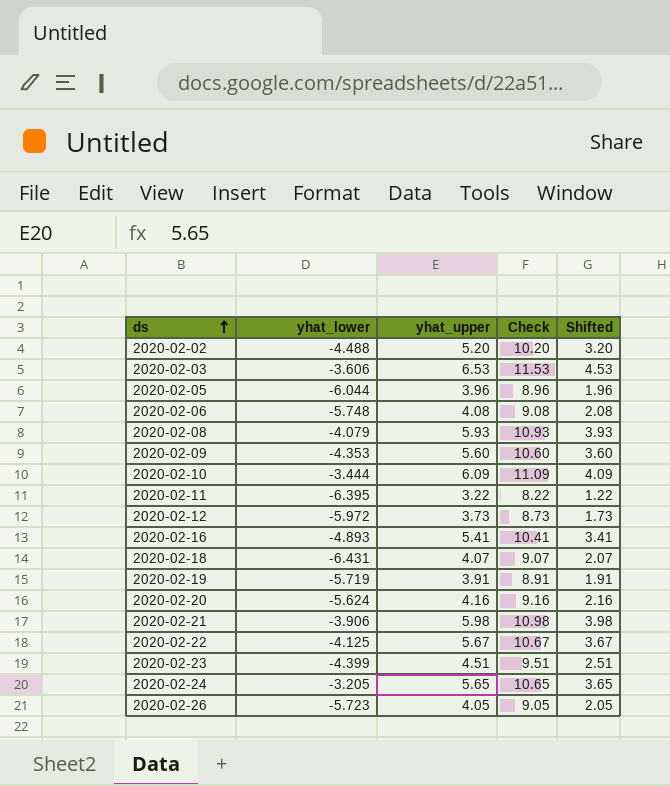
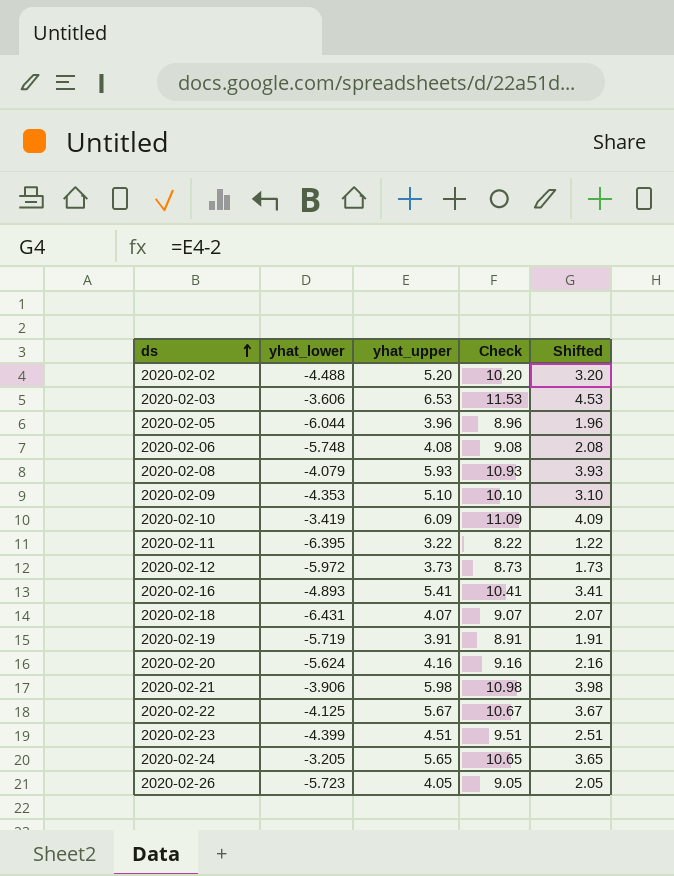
2020-02-09 | yhat_upper: 5.60 -> 5.10
2020-02-09 | Check: 10.60 -> 10.10
2020-02-09 | Shifted: 3.60 -> 3.10
2020-02-10 | yhat_lower: -3.444 -> -3.419

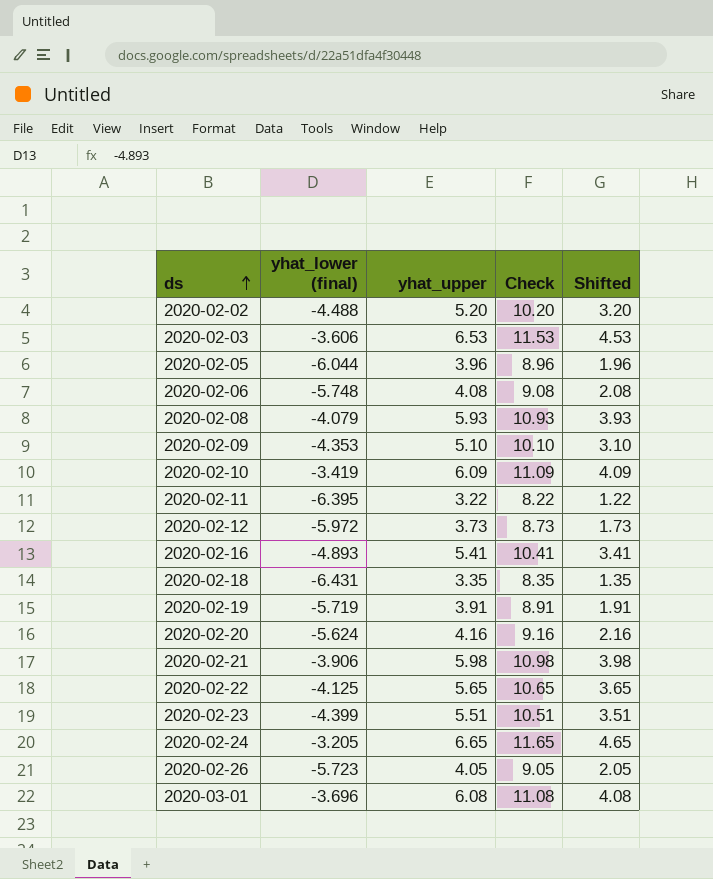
column name: yhat_lower -> yhat_lower (final)
2020-02-18 | yhat_upper: 4.07 -> 3.35
2020-02-18 | Check: 9.07 -> 8.35
2020-02-18 | Shifted: 2.07 -> 1.35
2020-02-22 | yhat_upper: 5.67 -> 5.65
2020-02-22 | Check: 10.67 -> 10.65
2020-02-22 | Shifted: 3.67 -> 3.65
2020-02-23 | yhat_upper: 4.51 -> 5.51
2020-02-23 | Check: 9.51 -> 10.51
2020-02-23 | Shifted: 2.51 -> 3.51
2020-02-24 | yhat_upper: 5.65 -> 6.65
2020-02-24 | Check: 10.65 -> 11.65
2020-02-24 | Shifted: 3.65 -> 4.65
row 2020-03-01: none -> -3.696 | 6.08 | 11.08 | 4.08

